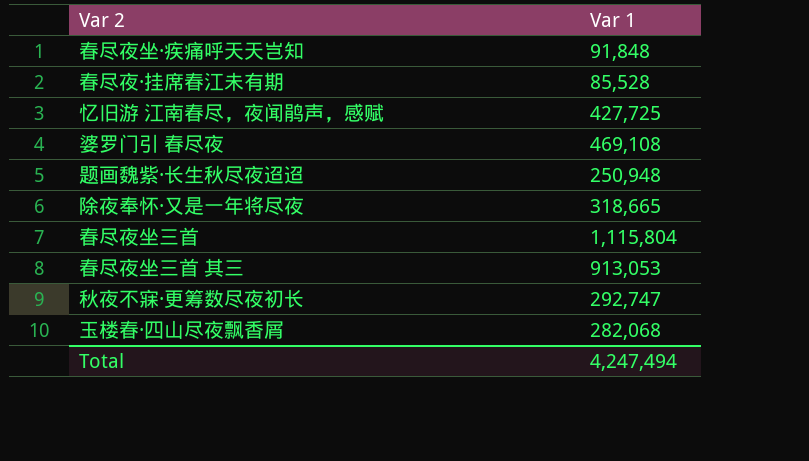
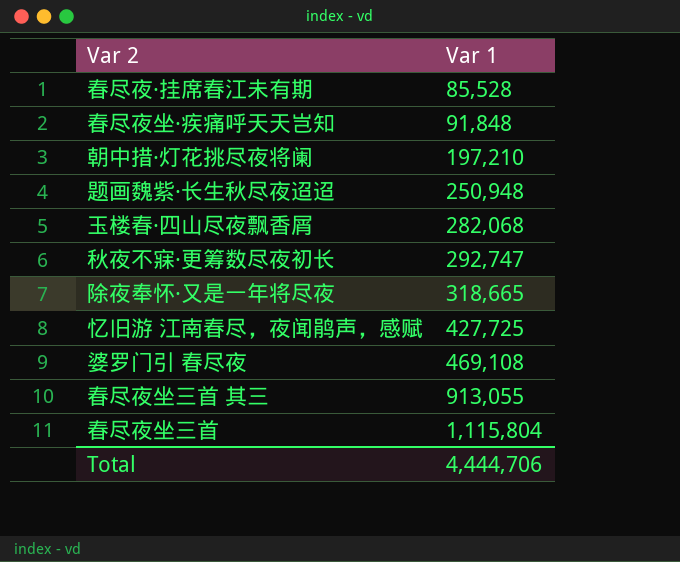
row order: none -> Var 1 ascending
row 朝中措·灯花挑尽夜将阑: none -> 197,210
春尽夜坐三首 其三 | Var 1: 913,053 -> 913,055
Total | Var 1: 4,247,494 -> 4,444,706

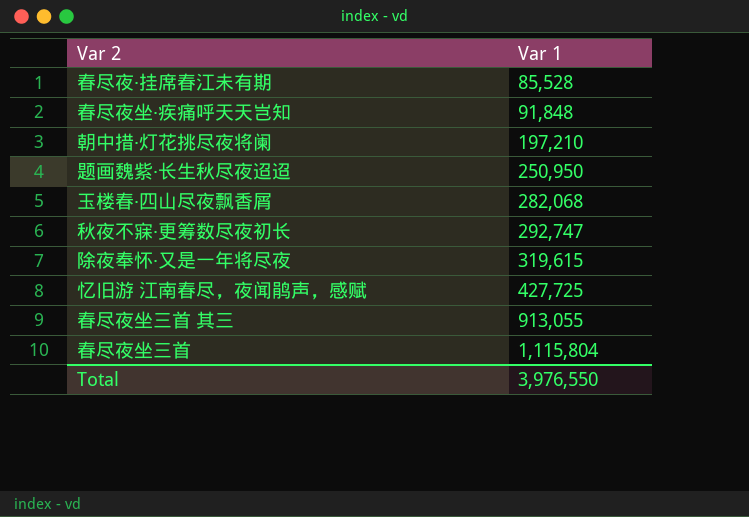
row 婆罗门引 春尽夜: 469,108 -> none
题画魏紫·长生秋尽夜迢迢 | Var 1: 250,948 -> 250,950
除夜奉怀·又是一年将尽夜 | Var 1: 318,665 -> 319,615
Total | Var 1: 4,444,706 -> 3,976,550

